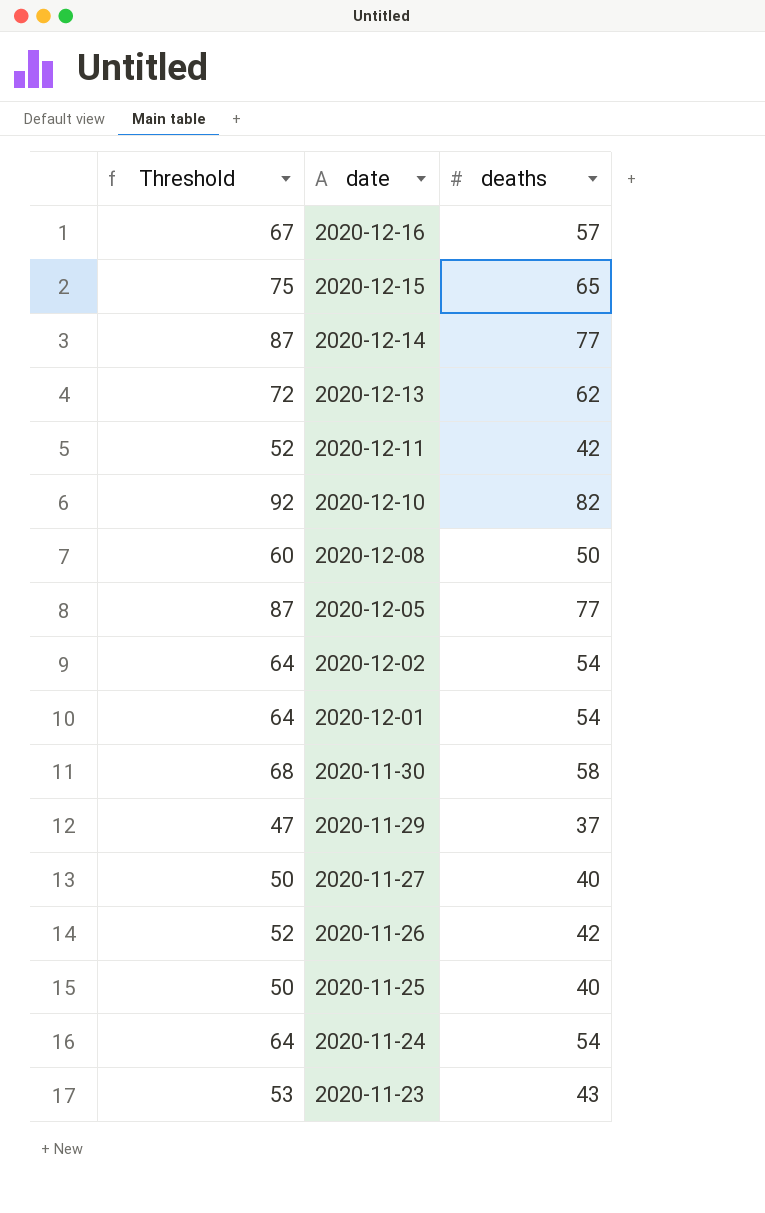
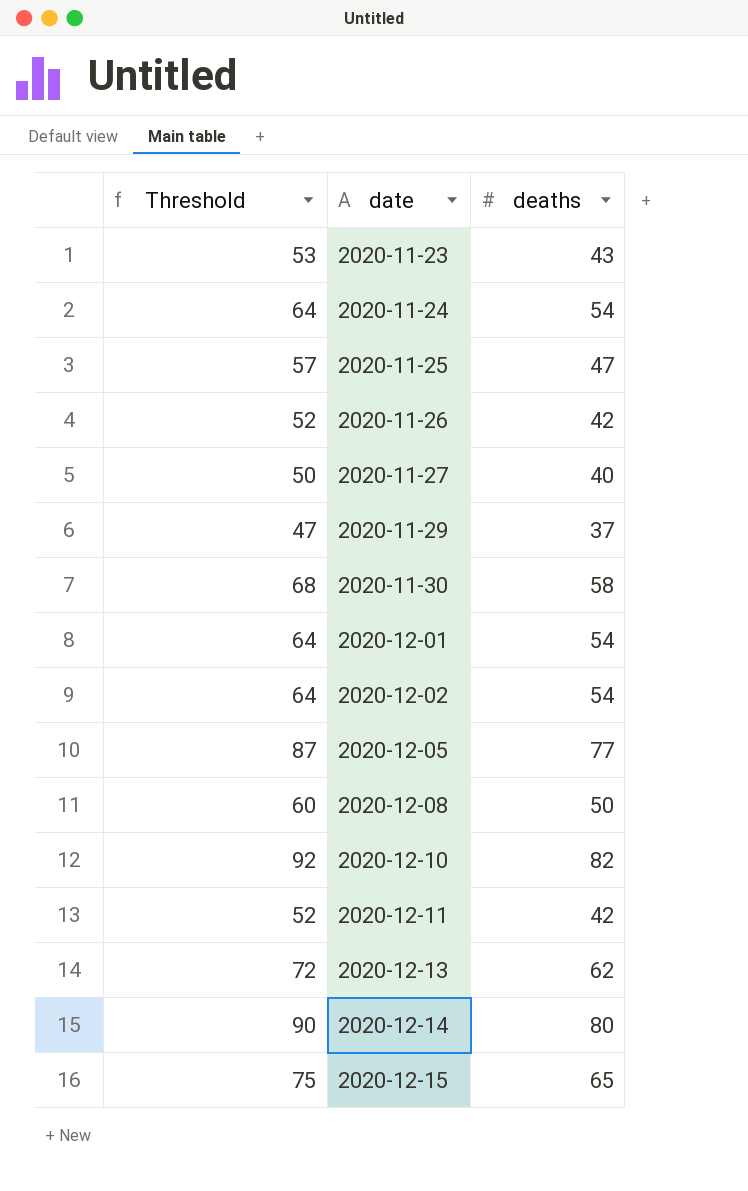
row order: date descending -> date ascending
row 2020-12-16: 67 | 57 -> none
2020-11-25 | Threshold: 50 -> 57
2020-11-25 | deaths: 40 -> 47
2020-12-14 | Threshold: 87 -> 90
2020-12-14 | deaths: 77 -> 80

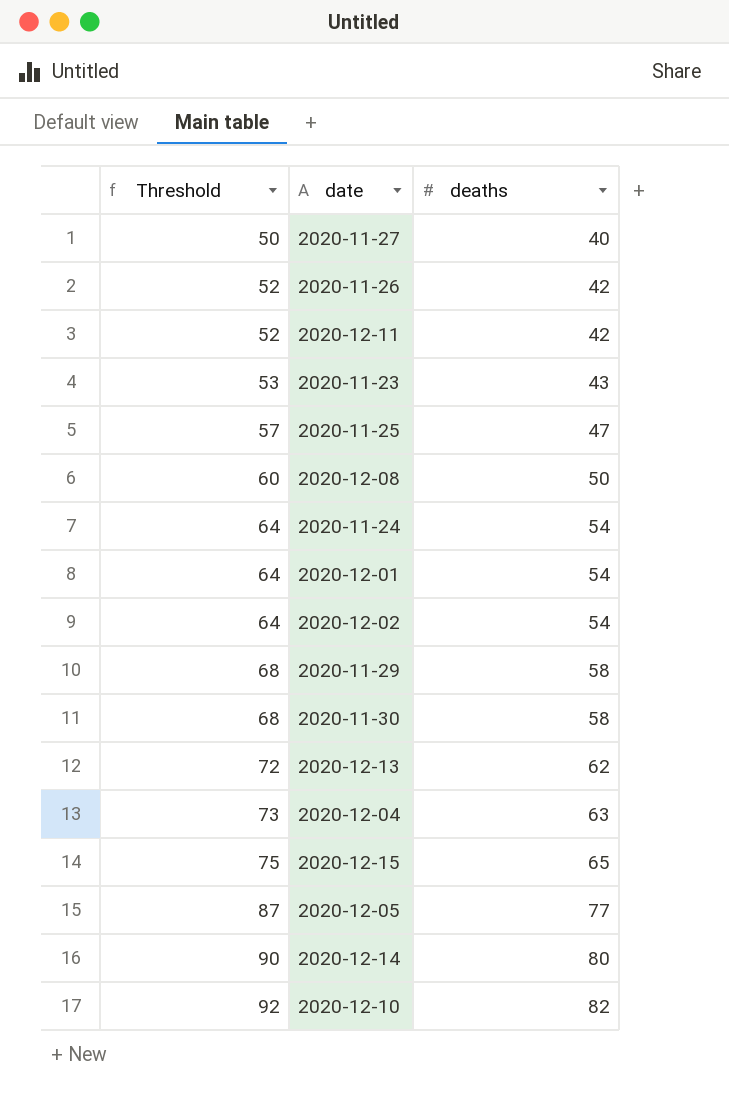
row order: date ascending -> Threshold ascending
2020-11-29 | Threshold: 47 -> 68
2020-11-29 | deaths: 37 -> 58
row 2020-12-04: none -> 73 | 63

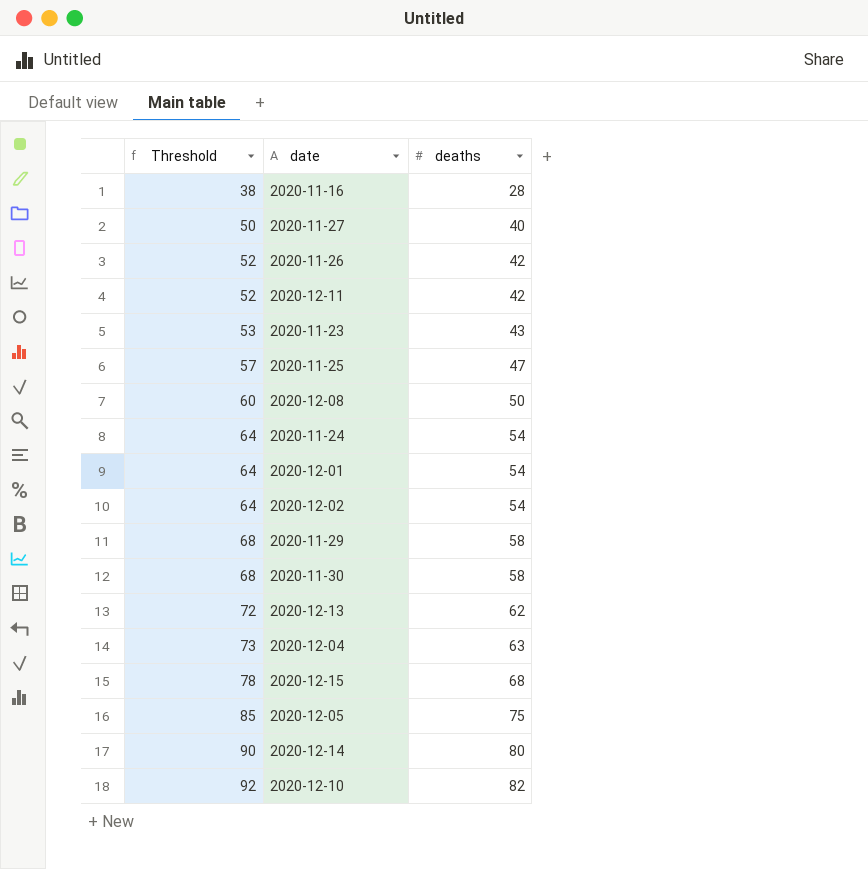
row 2020-11-16: none -> 38 | 28
2020-12-15 | Threshold: 75 -> 78
2020-12-15 | deaths: 65 -> 68
2020-12-05 | Threshold: 87 -> 85
2020-12-05 | deaths: 77 -> 75

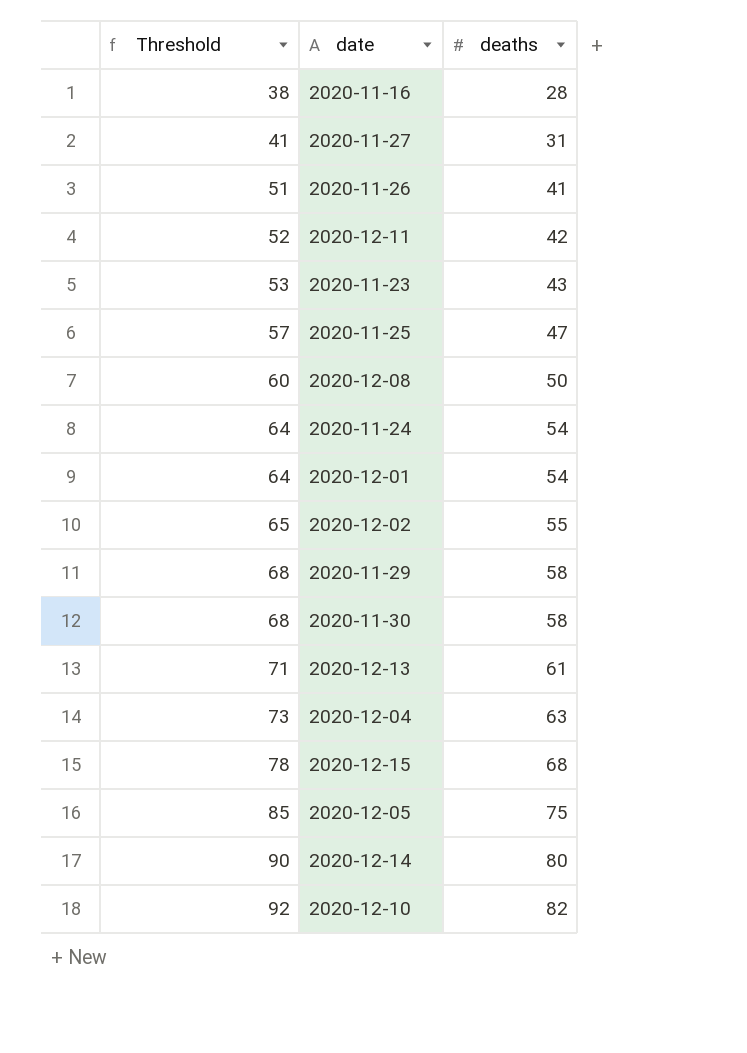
2020-11-27 | Threshold: 50 -> 41
2020-11-27 | deaths: 40 -> 31
2020-11-26 | Threshold: 52 -> 51
2020-11-26 | deaths: 42 -> 41
2020-12-02 | Threshold: 64 -> 65
2020-12-02 | deaths: 54 -> 55
2020-12-13 | Threshold: 72 -> 71
2020-12-13 | deaths: 62 -> 61

